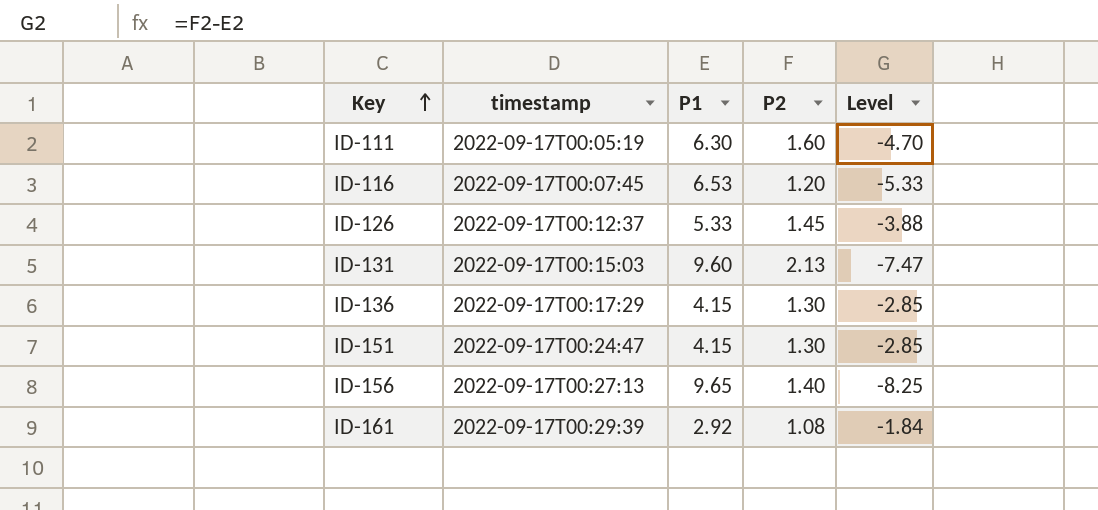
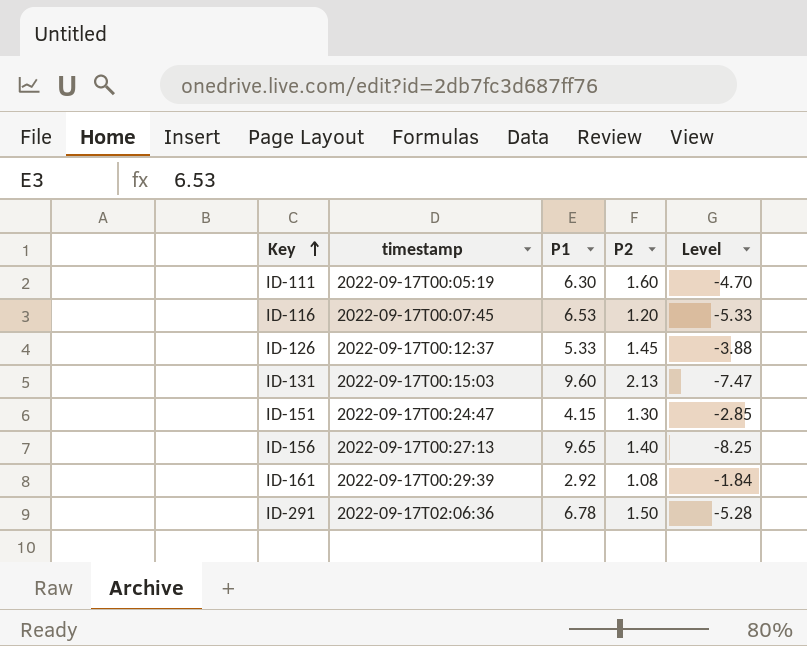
row ID-136: 2022-09-17T00:17:29 | 4.15 | 1.30 | -2.85 -> none
row ID-291: none -> 2022-09-17T02:06:36 | 6.78 | 1.50 | -5.28

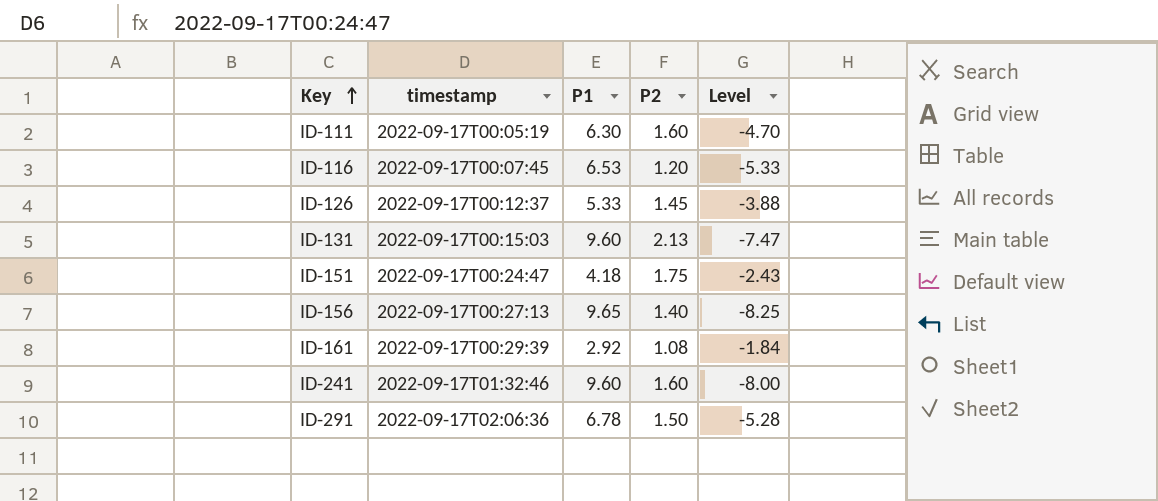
ID-151 | P1: 4.15 -> 4.18
ID-151 | P2: 1.30 -> 1.75
ID-151 | Level: -2.85 -> -2.43
row ID-241: none -> 2022-09-17T01:32:46 | 9.60 | 1.60 | -8.00

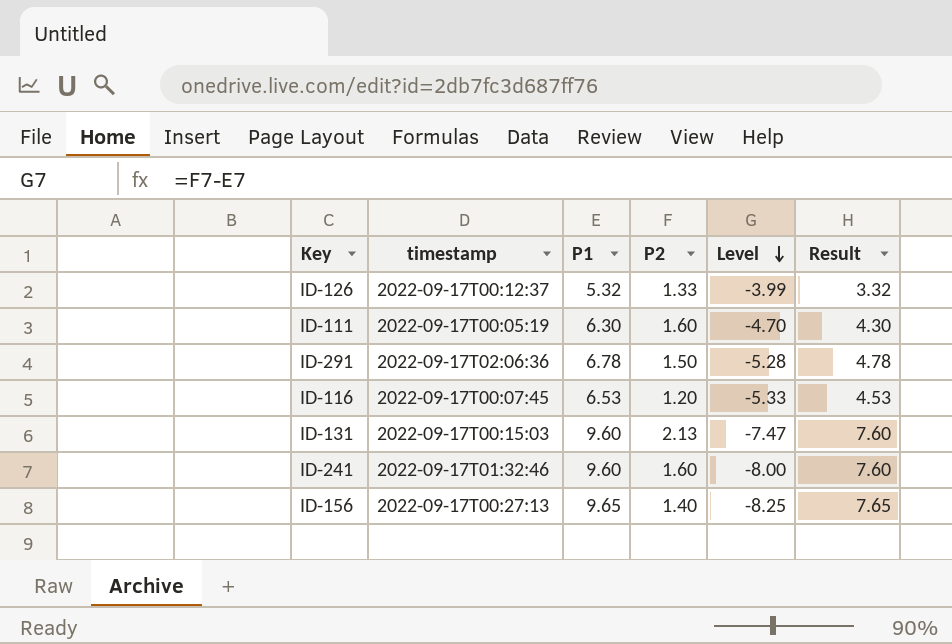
row order: Key ascending -> Level descending
column Result | formula: none -> [P1] - 2
row ID-151: 2022-09-17T00:24:47 | 4.18 | 1.75 | -2.43 -> none
row ID-161: 2022-09-17T00:29:39 | 2.92 | 1.08 | -1.84 -> none
ID-126 | P1: 5.33 -> 5.32
ID-126 | P2: 1.45 -> 1.33
ID-126 | Level: -3.88 -> -3.99

